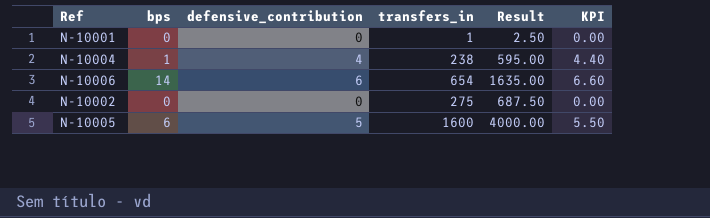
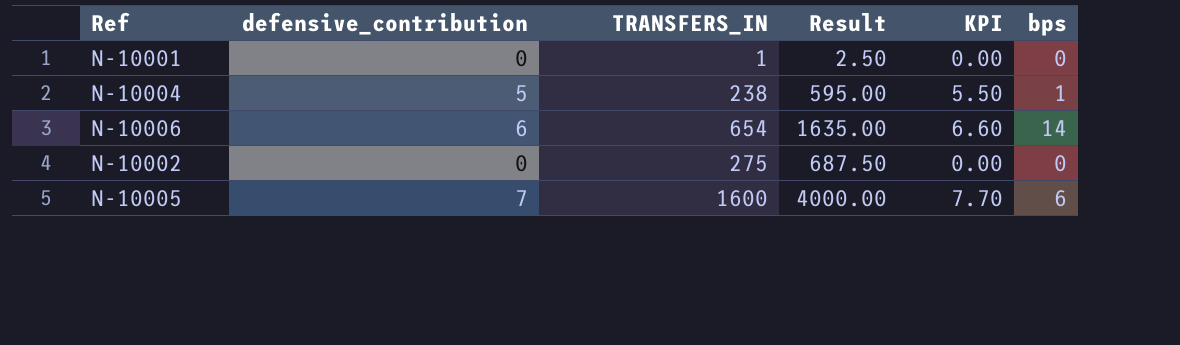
column name: transfers_in -> TRANSFERS_IN
column bps | position: 2 -> 6
N-10004 | defensive_contribution: 4 -> 5
N-10004 | KPI: 4.40 -> 5.50
N-10005 | defensive_contribution: 5 -> 7
N-10005 | KPI: 5.50 -> 7.70

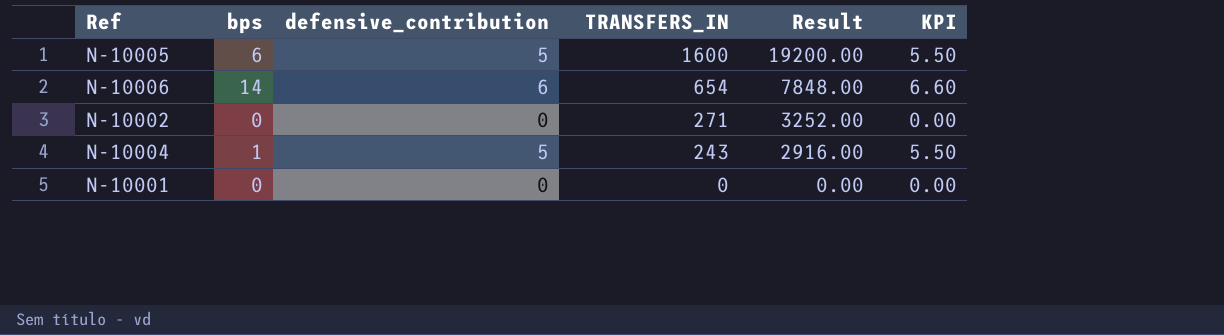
row order: none -> TRANSFERS_IN descending
column bps | position: 6 -> 2
column Result | formula: [TRANSFERS_IN] * 2.5 -> [TRANSFERS_IN] * 12
N-10005 | defensive_contribution: 7 -> 5
N-10005 | KPI: 7.70 -> 5.50
N-10002 | TRANSFERS_IN: 275 -> 271
N-10004 | TRANSFERS_IN: 238 -> 243
N-10001 | TRANSFERS_IN: 1 -> 0

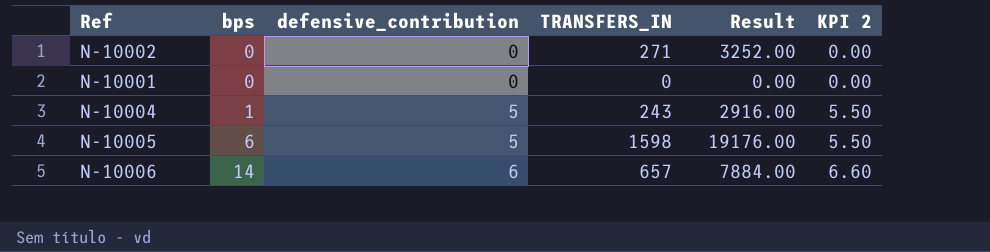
row order: TRANSFERS_IN descending -> bps ascending
column name: KPI -> KPI 2
N-10005 | TRANSFERS_IN: 1600 -> 1598
N-10005 | Result: 19200.00 -> 19176.00
N-10006 | TRANSFERS_IN: 654 -> 657
N-10006 | Result: 7848.00 -> 7884.00

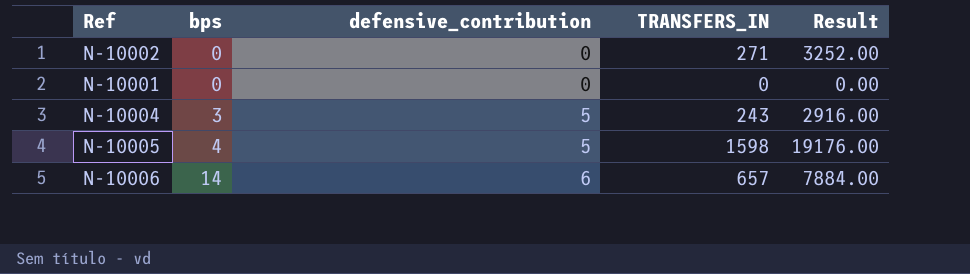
column KPI 2 | formula: [defensive_contribution] * 1.1 -> none
N-10004 | bps: 1 -> 3
N-10005 | bps: 6 -> 4

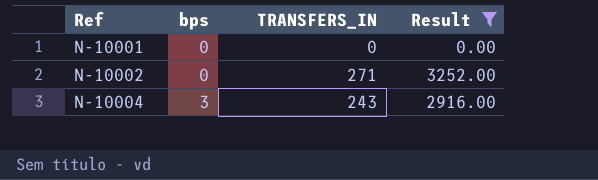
filter: none -> Result <= 3252.00
row order: bps ascending -> Ref ascending
column defensive_contribution | position: 3 -> none

